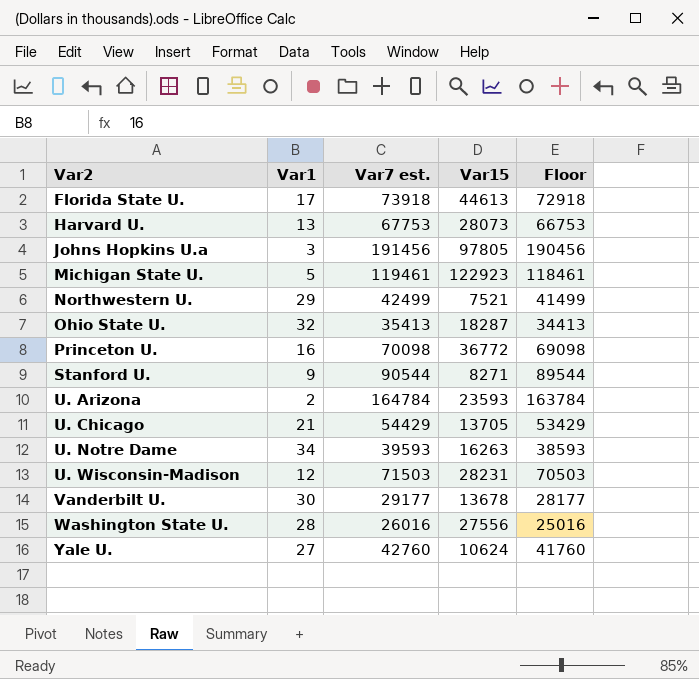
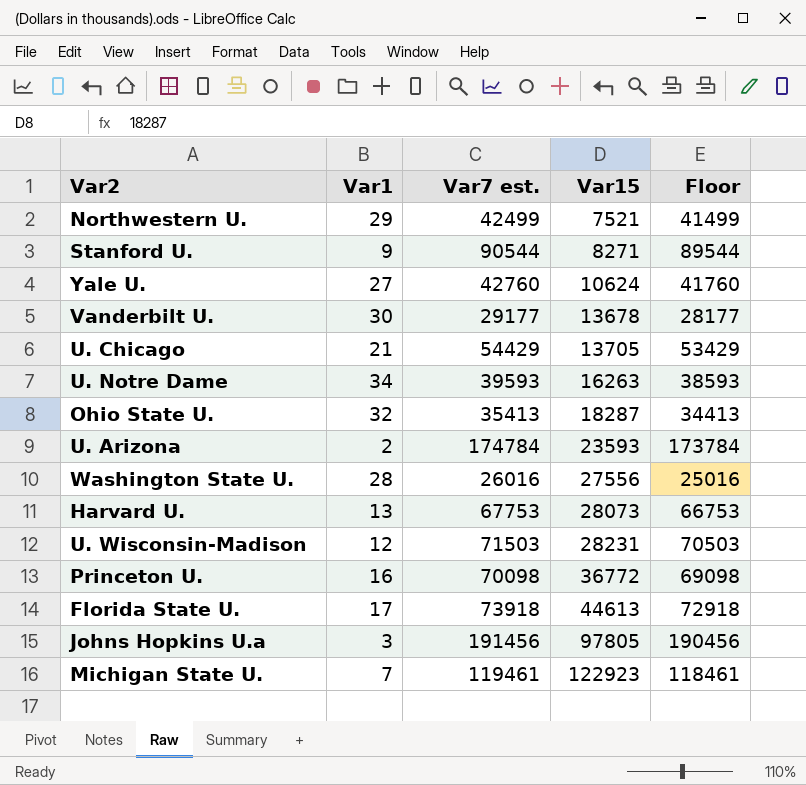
row order: Var2 ascending -> Var15 ascending
U. Arizona | Var7 est.: 164784 -> 174784
U. Arizona | Floor: 163784 -> 173784
Michigan State U. | Var1: 5 -> 7

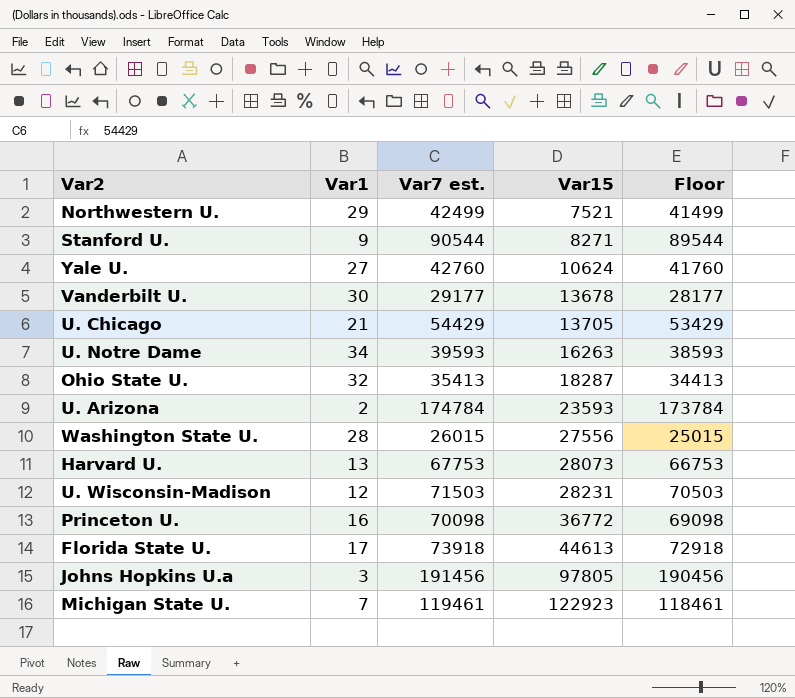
Washington State U. | Var7 est.: 26016 -> 26015
Washington State U. | Floor: 25016 -> 25015

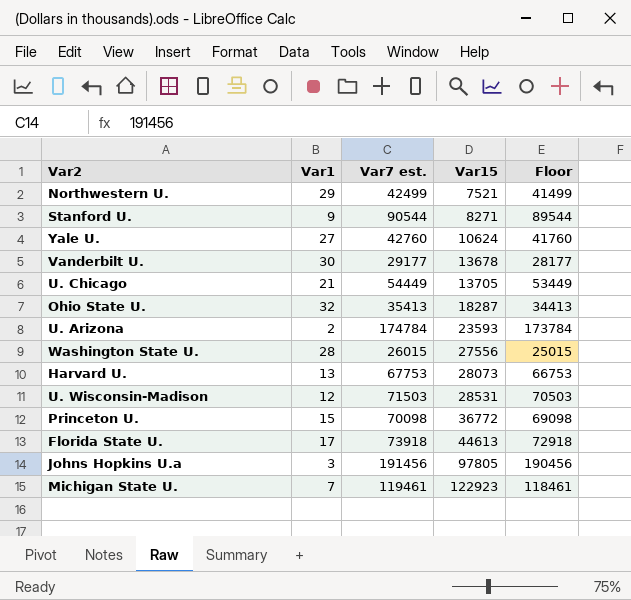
row U. Notre Dame: 34 | 39593 | 16263 | 38593 -> none
U. Chicago | Var7 est.: 54429 -> 54449
U. Chicago | Floor: 53429 -> 53449
U. Wisconsin-Madison | Var15: 28231 -> 28531
Princeton U. | Var1: 16 -> 15

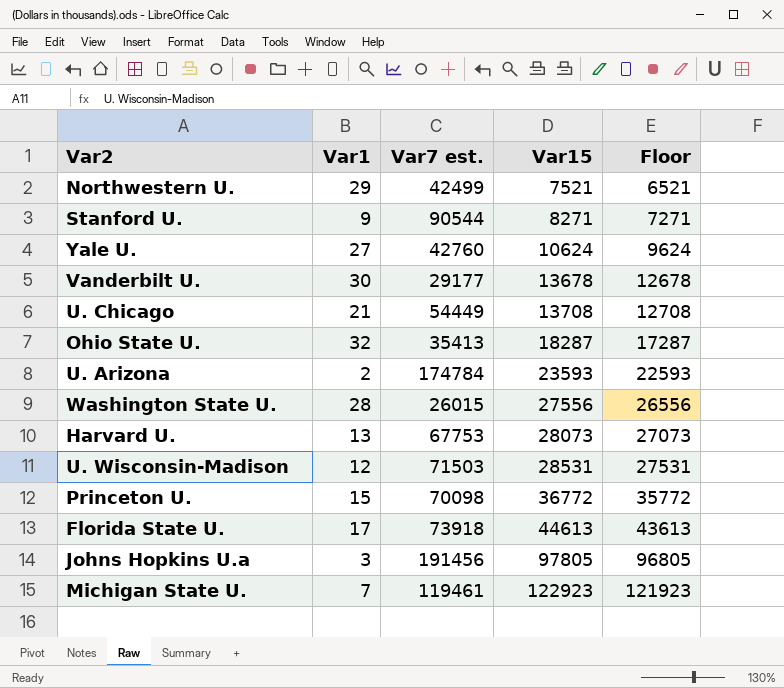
column Floor | formula: [Var7 est.] - 1000 -> [Var15] - 1000
U. Chicago | Var15: 13705 -> 13708

